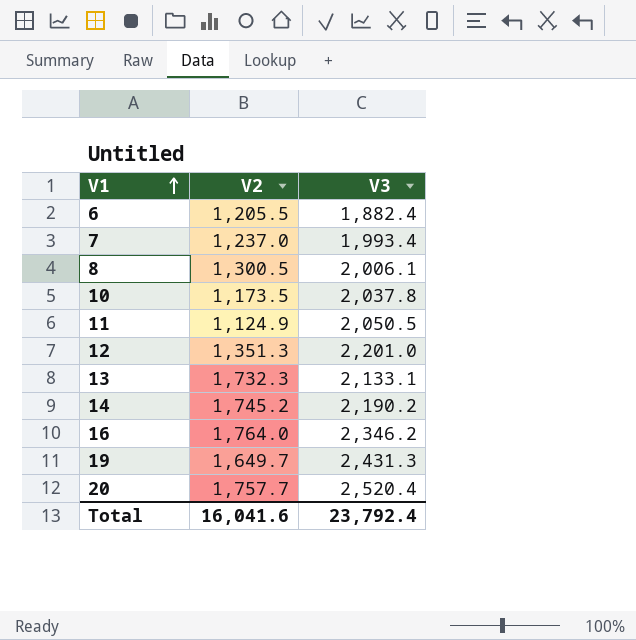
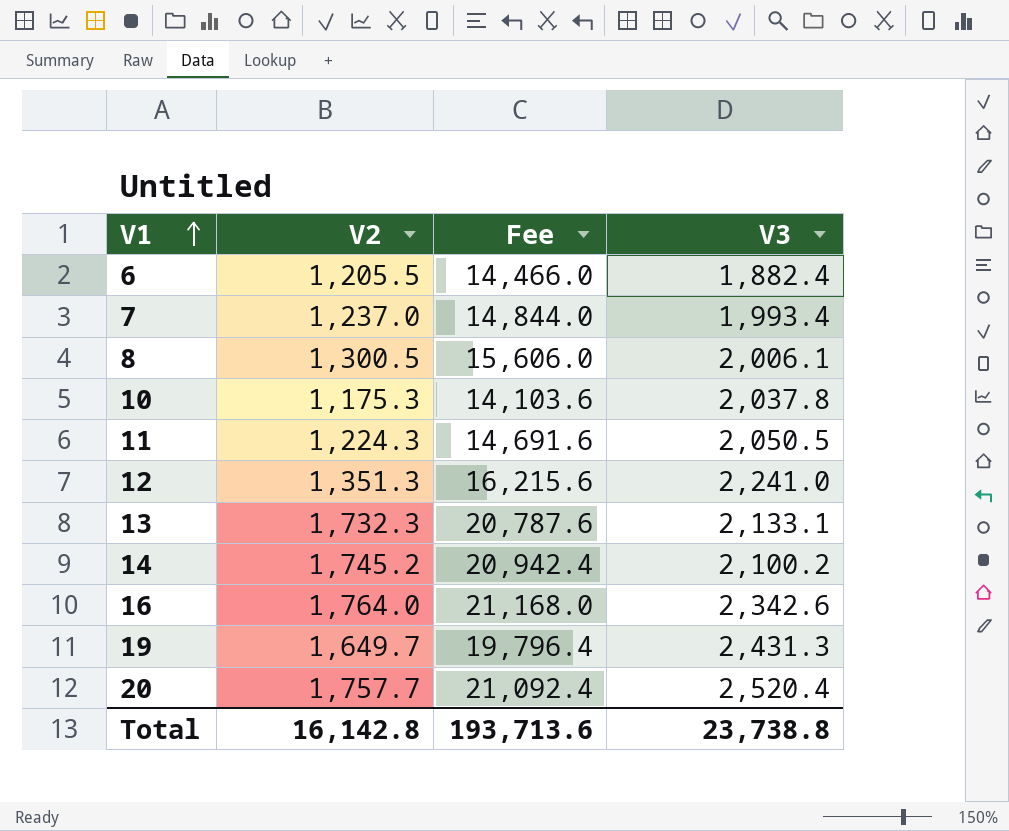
column Fee | formula: none -> [V2] * 12
10 | V2: 1,173.5 -> 1,175.3
11 | V2: 1,124.9 -> 1,224.3
12 | V3: 2,201.0 -> 2,241.0
14 | V3: 2,190.2 -> 2,100.2
16 | V3: 2,346.2 -> 2,342.6
Total | V2: 16,041.6 -> 16,142.8
Total | V3: 23,792.4 -> 23,738.8

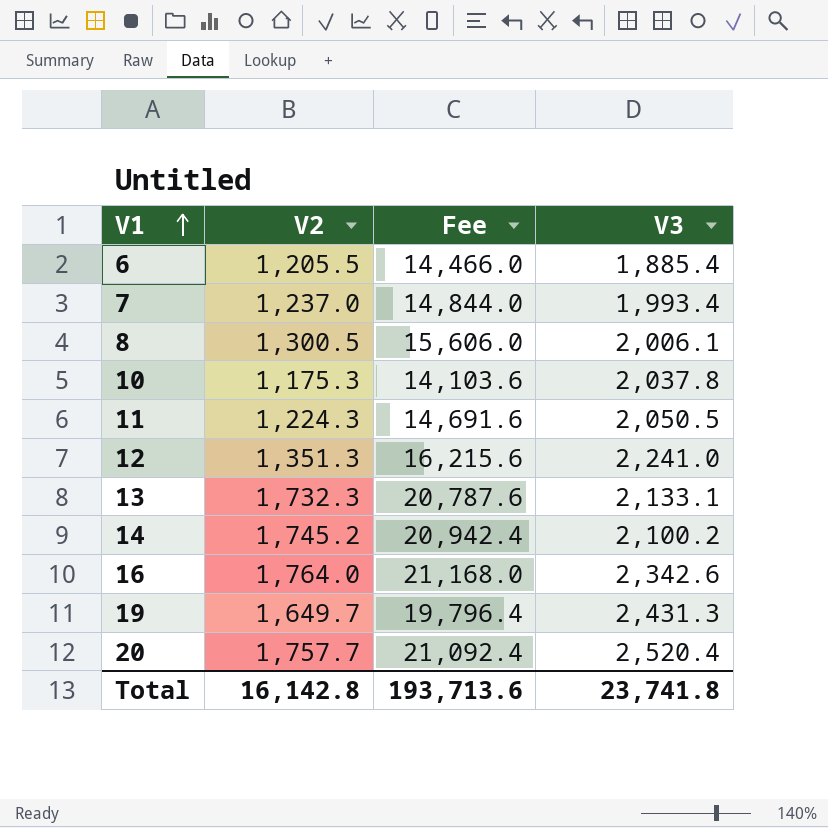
6 | V3: 1,882.4 -> 1,885.4
Total | V3: 23,738.8 -> 23,741.8

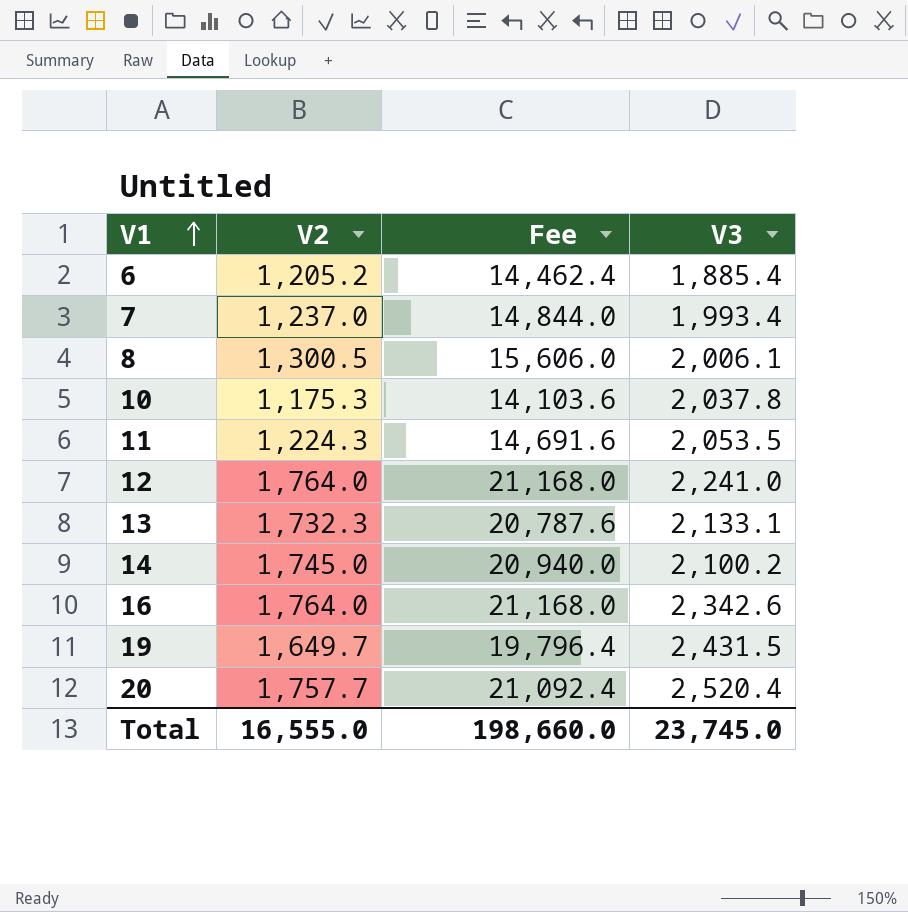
6 | V2: 1,205.5 -> 1,205.2
6 | Fee: 14,466.0 -> 14,462.4
11 | V3: 2,050.5 -> 2,053.5
12 | V2: 1,351.3 -> 1,764.0
12 | Fee: 16,215.6 -> 21,168.0
14 | V2: 1,745.2 -> 1,745.0
14 | Fee: 20,942.4 -> 20,940.0
19 | V3: 2,431.3 -> 2,431.5
Total | V2: 16,142.8 -> 16,555.0
Total | Fee: 193,713.6 -> 198,660.0
Total | V3: 23,741.8 -> 23,745.0

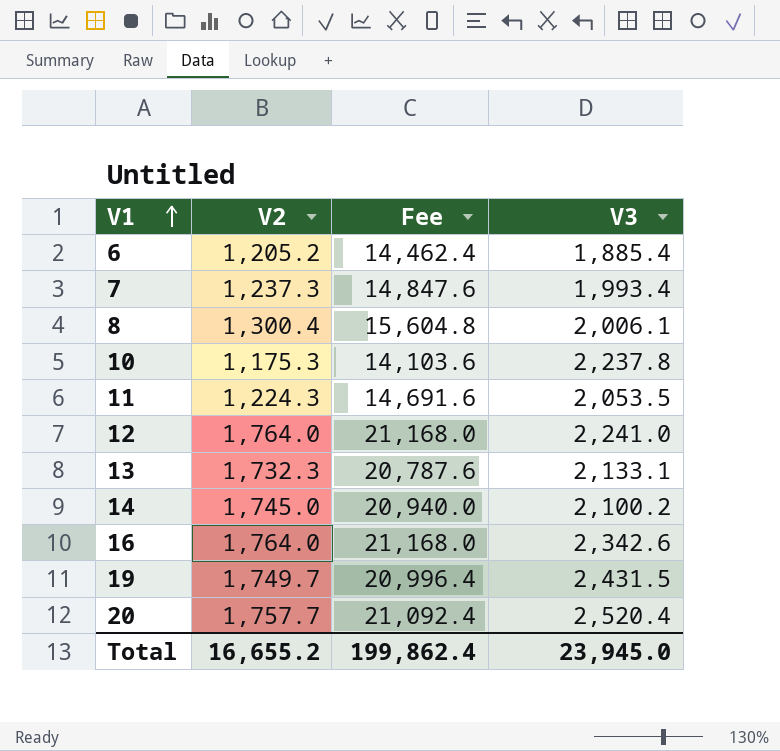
7 | V2: 1,237.0 -> 1,237.3
7 | Fee: 14,844.0 -> 14,847.6
8 | V2: 1,300.5 -> 1,300.4
8 | Fee: 15,606.0 -> 15,604.8
10 | V3: 2,037.8 -> 2,237.8
19 | V2: 1,649.7 -> 1,749.7
19 | Fee: 19,796.4 -> 20,996.4
Total | V2: 16,555.0 -> 16,655.2
Total | Fee: 198,660.0 -> 199,862.4
Total | V3: 23,745.0 -> 23,945.0

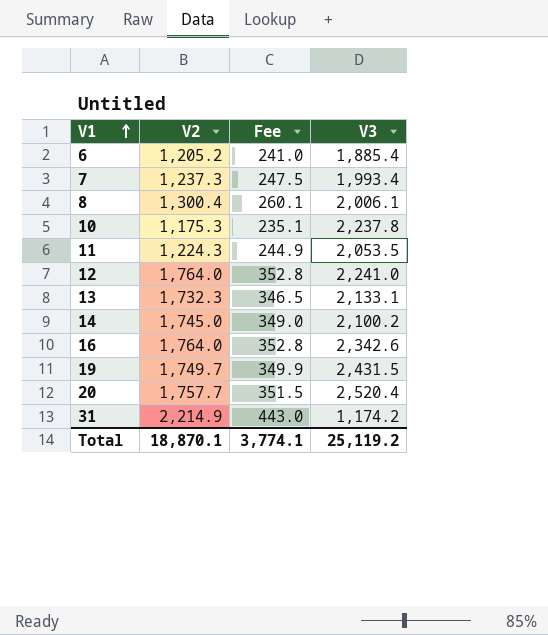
column Fee | formula: [V2] * 12 -> [V2] * 0.2
row 31: none -> 2,214.9 | 443.0 | 1,174.2
Total | V2: 16,655.2 -> 18,870.1
Total | Fee: 199,862.4 -> 3,774.1
Total | V3: 23,945.0 -> 25,119.2

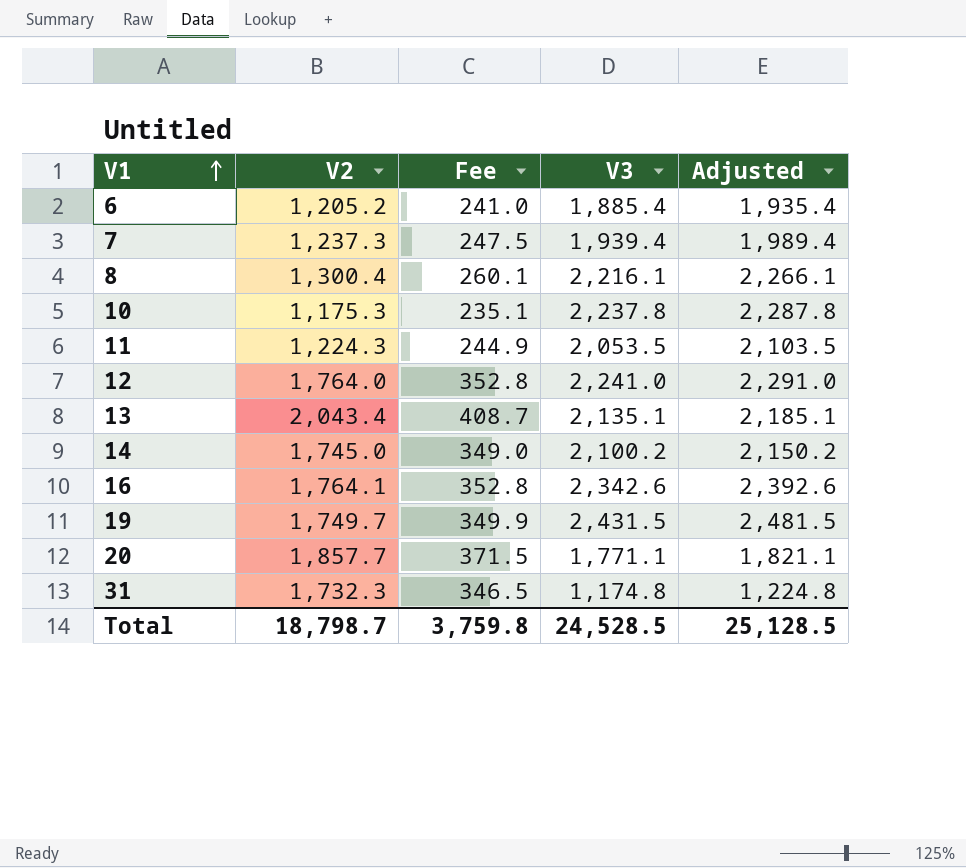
column Adjusted | formula: none -> [V3] + 50
7 | V3: 1,993.4 -> 1,939.4
8 | V3: 2,006.1 -> 2,216.1
13 | V2: 1,732.3 -> 2,043.4
13 | Fee: 346.5 -> 408.7
13 | V3: 2,133.1 -> 2,135.1
16 | V2: 1,764.0 -> 1,764.1
20 | V2: 1,757.7 -> 1,857.7
20 | Fee: 351.5 -> 371.5
20 | V3: 2,520.4 -> 1,771.1
31 | V2: 2,214.9 -> 1,732.3
31 | Fee: 443.0 -> 346.5
31 | V3: 1,174.2 -> 1,174.8
Total | V2: 18,870.1 -> 18,798.7
Total | Fee: 3,774.1 -> 3,759.8
Total | V3: 25,119.2 -> 24,528.5

